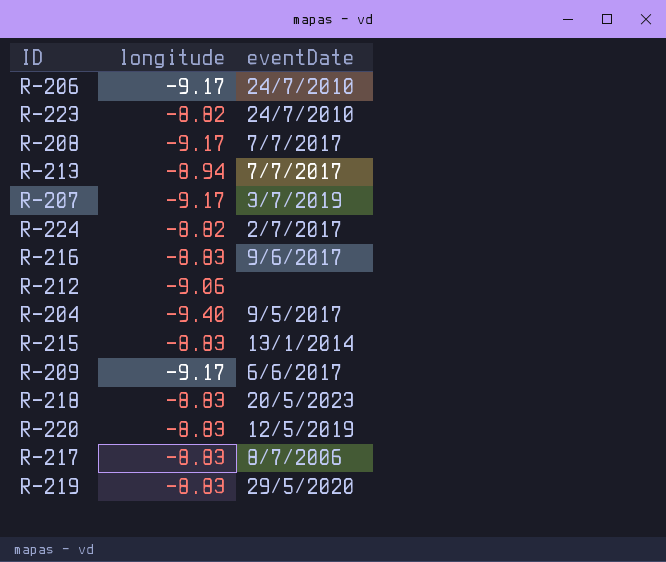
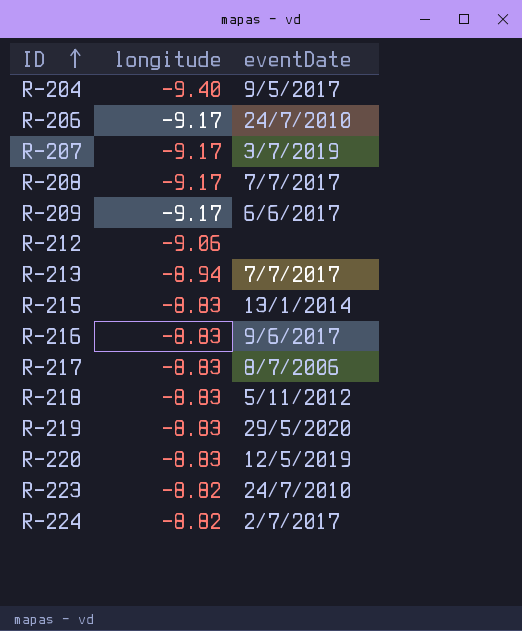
row order: none -> ID ascending
R-218 | eventDate: 20/5/2023 -> 5/11/2012

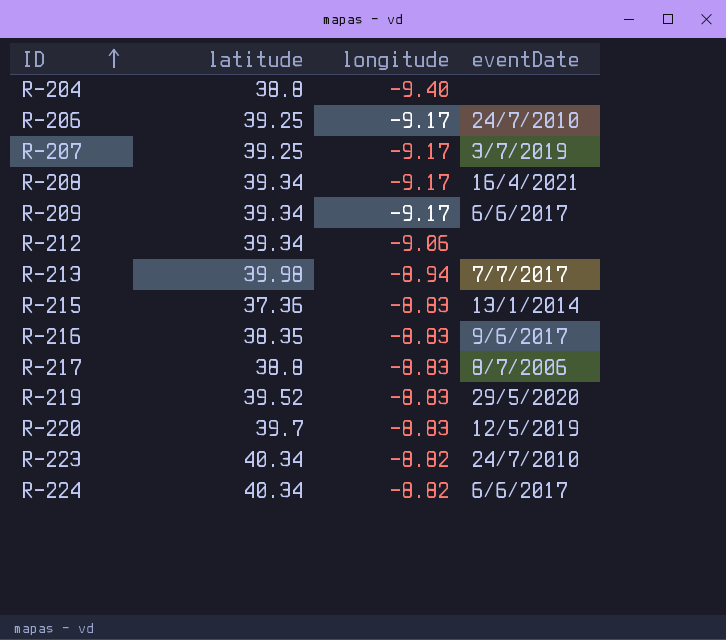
column latitude | position: none -> 2
row R-218: -8.83 | 5/11/2012 -> none
R-204 | eventDate: 9/5/2017 -> none
R-208 | eventDate: 7/7/2017 -> 16/4/2021
R-224 | eventDate: 2/7/2017 -> 6/6/2017

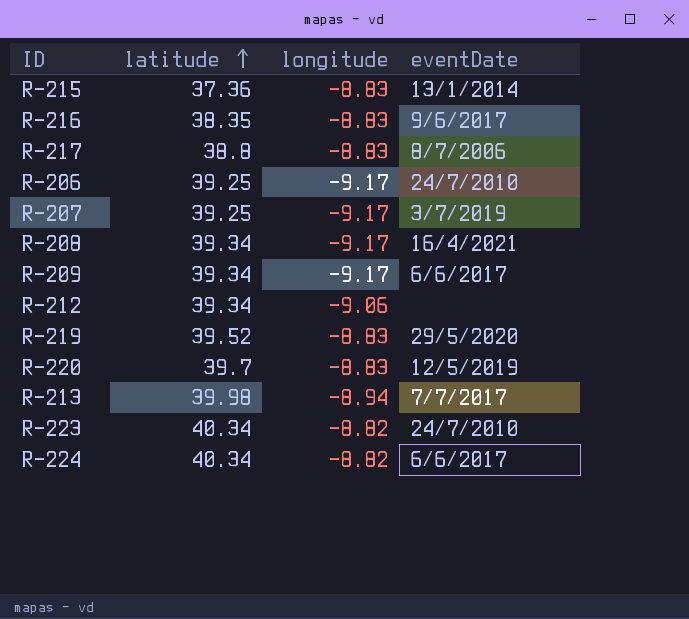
row order: ID ascending -> latitude ascending
row R-204: 38.8 | -9.40 | none -> none

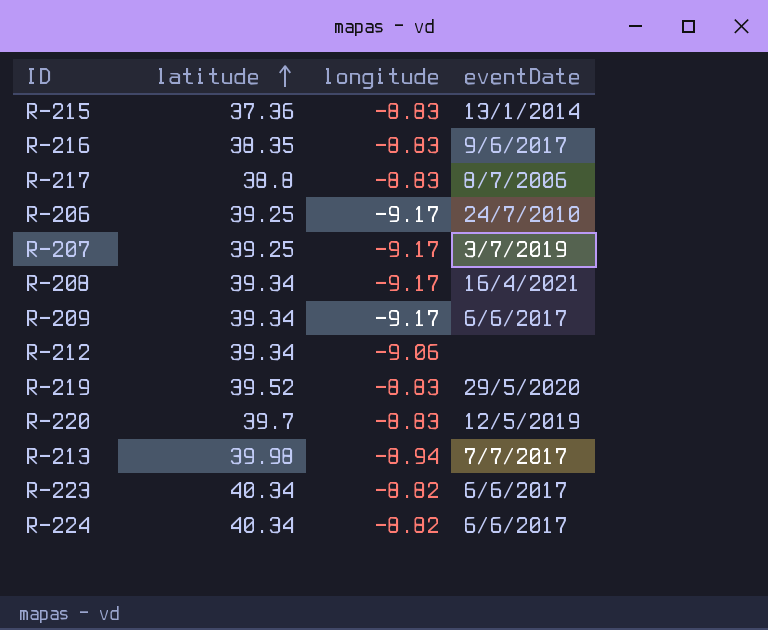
R-223 | eventDate: 24/7/2010 -> 6/6/2017

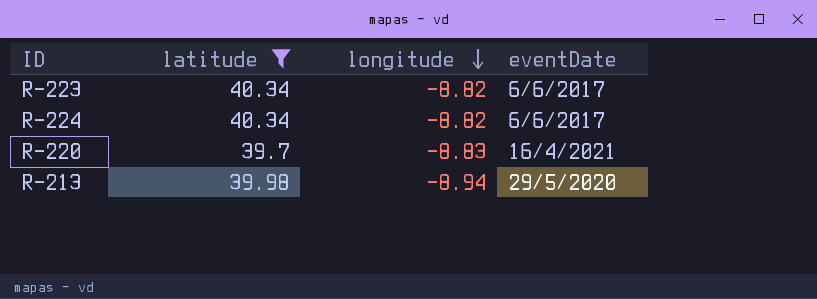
filter: none -> latitude >= 39.7
row order: latitude ascending -> longitude descending
R-220 | eventDate: 12/5/2019 -> 16/4/2021
R-213 | eventDate: 7/7/2017 -> 29/5/2020

